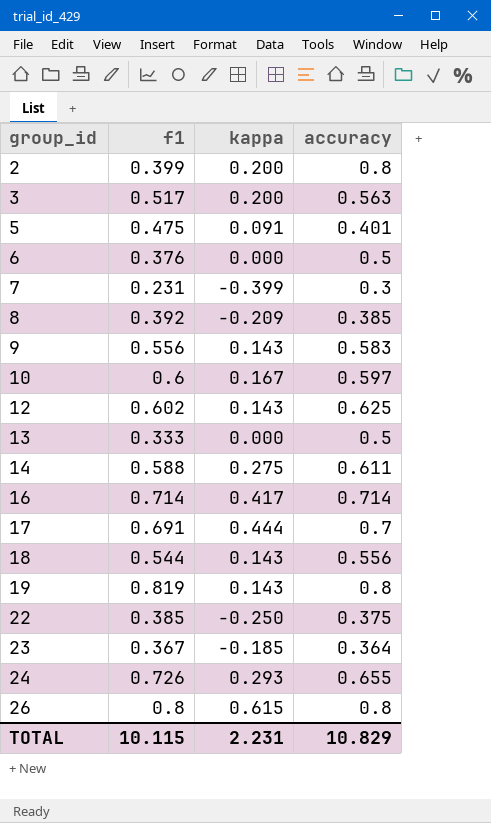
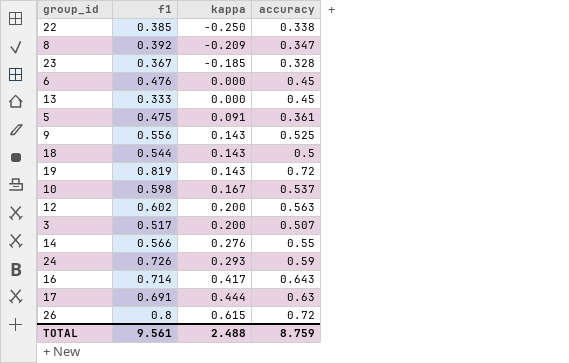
row order: group_id ascending -> kappa ascending
row 2: 0.399 | 0.200 | 0.8 -> none
row 7: 0.231 | -0.399 | 0.3 -> none
22 | accuracy: 0.375 -> 0.338
8 | accuracy: 0.385 -> 0.347
23 | accuracy: 0.364 -> 0.328
6 | f1: 0.376 -> 0.476
6 | accuracy: 0.5 -> 0.45
13 | accuracy: 0.5 -> 0.45
5 | accuracy: 0.401 -> 0.361
9 | accuracy: 0.583 -> 0.525
18 | accuracy: 0.556 -> 0.5
19 | accuracy: 0.8 -> 0.72
10 | f1: 0.6 -> 0.598
10 | accuracy: 0.597 -> 0.537
12 | kappa: 0.143 -> 0.200
12 | accuracy: 0.625 -> 0.563
3 | accuracy: 0.563 -> 0.507
14 | f1: 0.588 -> 0.566
14 | kappa: 0.275 -> 0.276
14 | accuracy: 0.611 -> 0.55
24 | accuracy: 0.655 -> 0.59
16 | accuracy: 0.714 -> 0.643
17 | accuracy: 0.7 -> 0.63
26 | accuracy: 0.8 -> 0.72
TOTAL | f1: 10.115 -> 9.561
TOTAL | kappa: 2.231 -> 2.488
TOTAL | accuracy: 10.829 -> 8.759

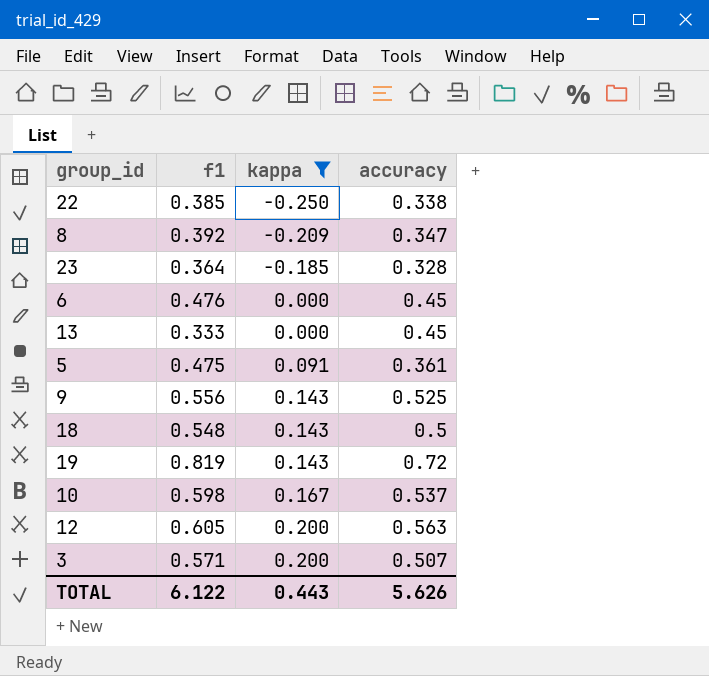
filter: none -> kappa <= 0.200
23 | f1: 0.367 -> 0.364
18 | f1: 0.544 -> 0.548
12 | f1: 0.602 -> 0.605
3 | f1: 0.517 -> 0.571
TOTAL | f1: 9.561 -> 6.122
TOTAL | kappa: 2.488 -> 0.443
TOTAL | accuracy: 8.759 -> 5.626

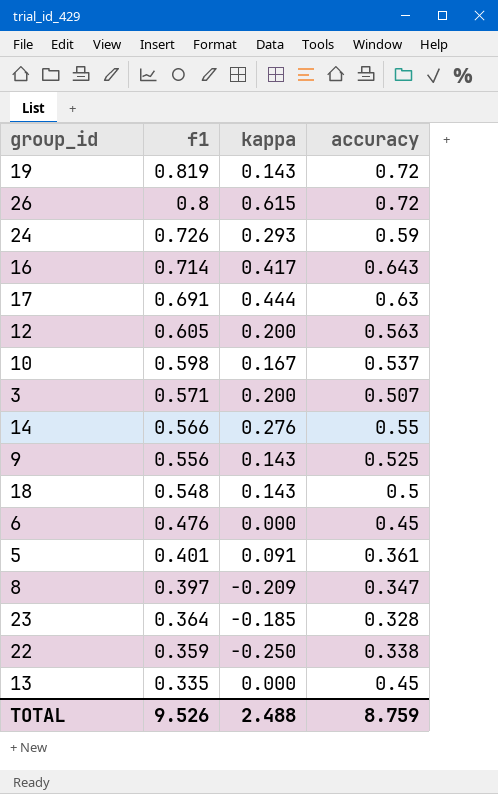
filter: kappa <= 0.200 -> none
row order: kappa ascending -> f1 descending
5 | f1: 0.475 -> 0.401
8 | f1: 0.392 -> 0.397
22 | f1: 0.385 -> 0.359
13 | f1: 0.333 -> 0.335
TOTAL | f1: 6.122 -> 9.526
TOTAL | kappa: 0.443 -> 2.488
TOTAL | accuracy: 5.626 -> 8.759

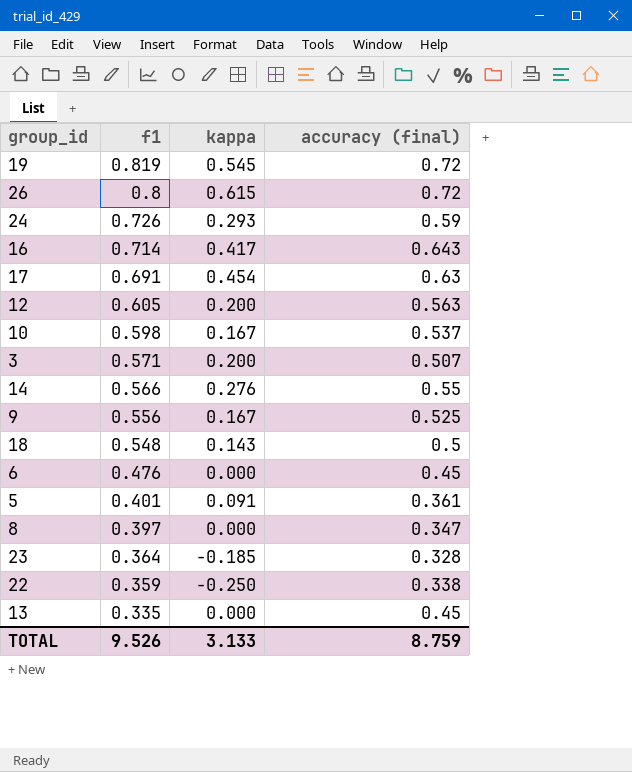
column name: accuracy -> accuracy (final)
19 | kappa: 0.143 -> 0.545
17 | kappa: 0.444 -> 0.454
9 | kappa: 0.143 -> 0.167
8 | kappa: -0.209 -> 0.000
TOTAL | kappa: 2.488 -> 3.133

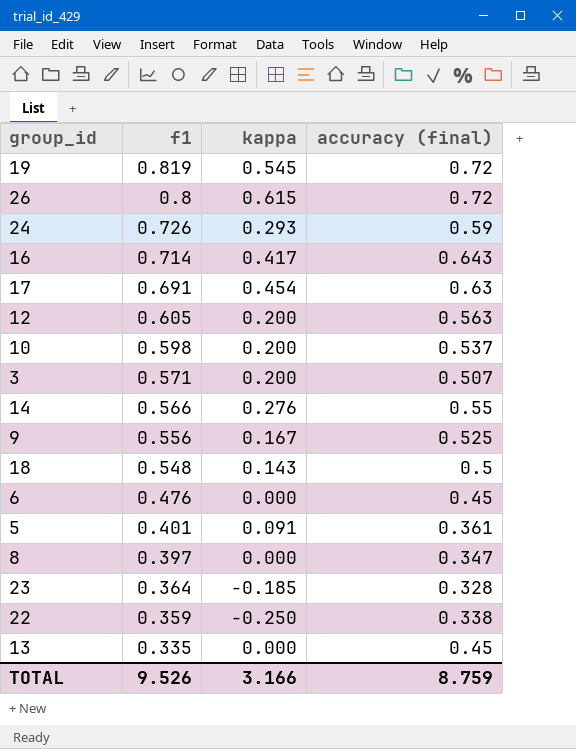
10 | kappa: 0.167 -> 0.200
TOTAL | kappa: 3.133 -> 3.166

